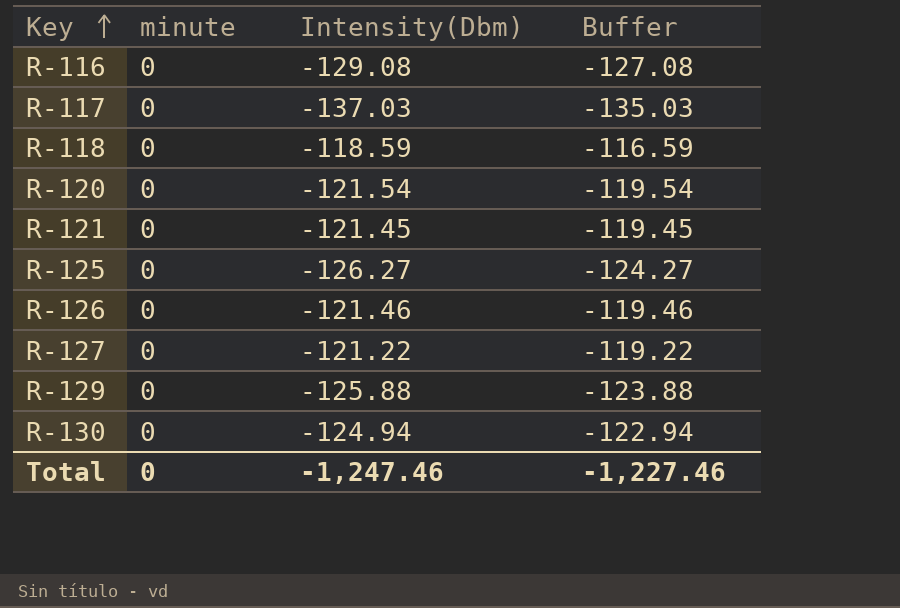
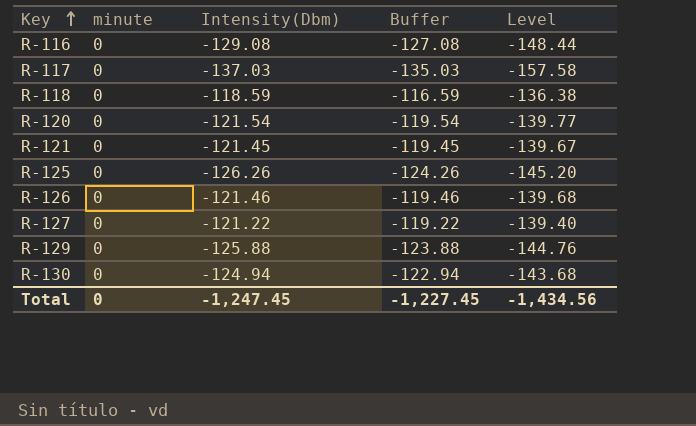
column Level | formula: none -> [Intensity(Dbm)] * 1.15
R-125 | Intensity(Dbm): -126.27 -> -126.26
R-125 | Buffer: -124.27 -> -124.26
Total | Intensity(Dbm): -1,247.46 -> -1,247.45
Total | Buffer: -1,227.46 -> -1,227.45

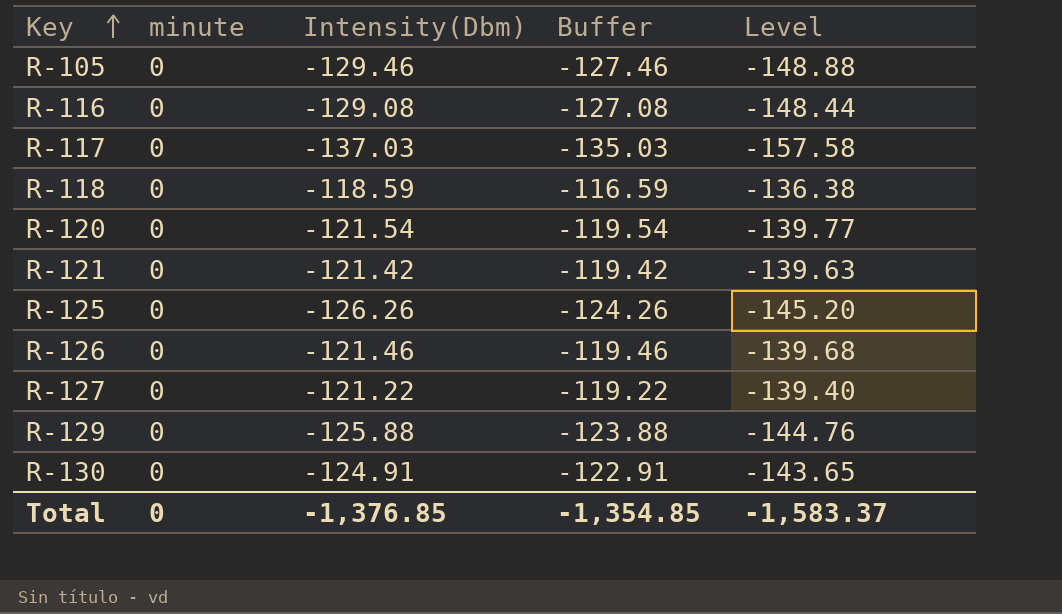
row R-105: none -> 0 | -129.46 | -127.46 | -148.88
R-121 | Intensity(Dbm): -121.45 -> -121.42
R-121 | Buffer: -119.45 -> -119.42
R-121 | Level: -139.67 -> -139.63
R-130 | Intensity(Dbm): -124.94 -> -124.91
R-130 | Buffer: -122.94 -> -122.91
R-130 | Level: -143.68 -> -143.65
Total | Intensity(Dbm): -1,247.45 -> -1,376.85
Total | Buffer: -1,227.45 -> -1,354.85
Total | Level: -1,434.56 -> -1,583.37

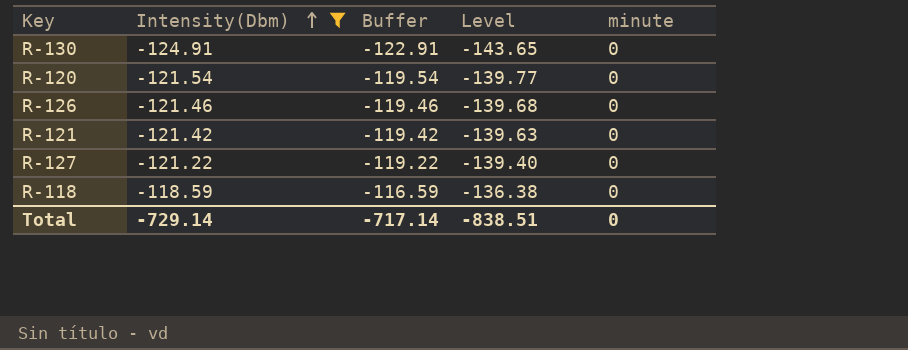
filter: none -> Intensity(Dbm) >= -124.91
row order: Key ascending -> Intensity(Dbm) ascending
column minute | position: 2 -> 5
Total | Intensity(Dbm): -1,376.85 -> -729.14
Total | Buffer: -1,354.85 -> -717.14
Total | Level: -1,583.37 -> -838.51

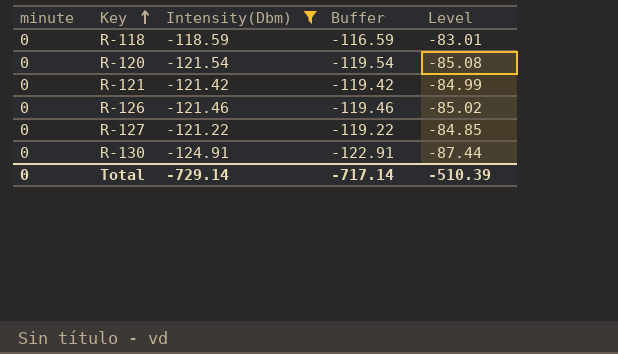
row order: Intensity(Dbm) ascending -> Key ascending
column minute | position: 5 -> 1
column Level | formula: [Intensity(Dbm)] * 1.15 -> [Intensity(Dbm)] * 0.7
Total | Level: -838.51 -> -510.39

